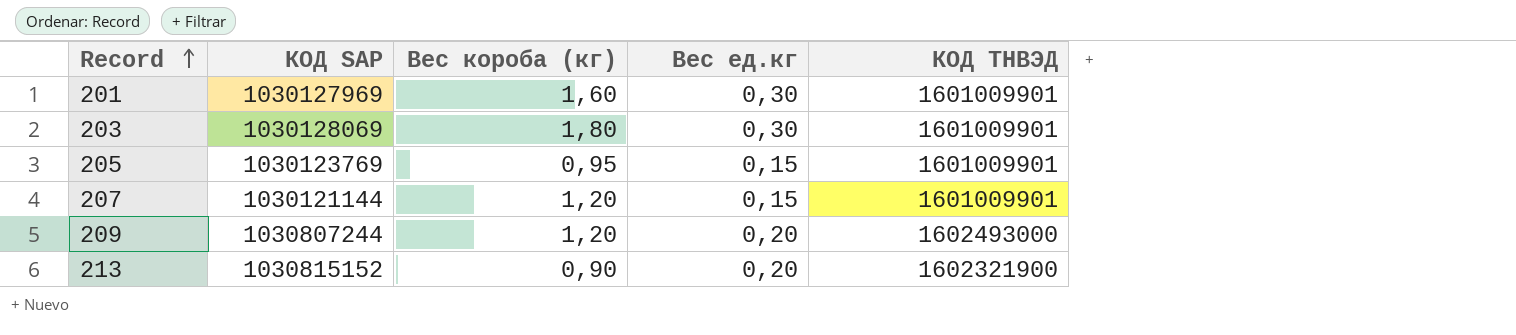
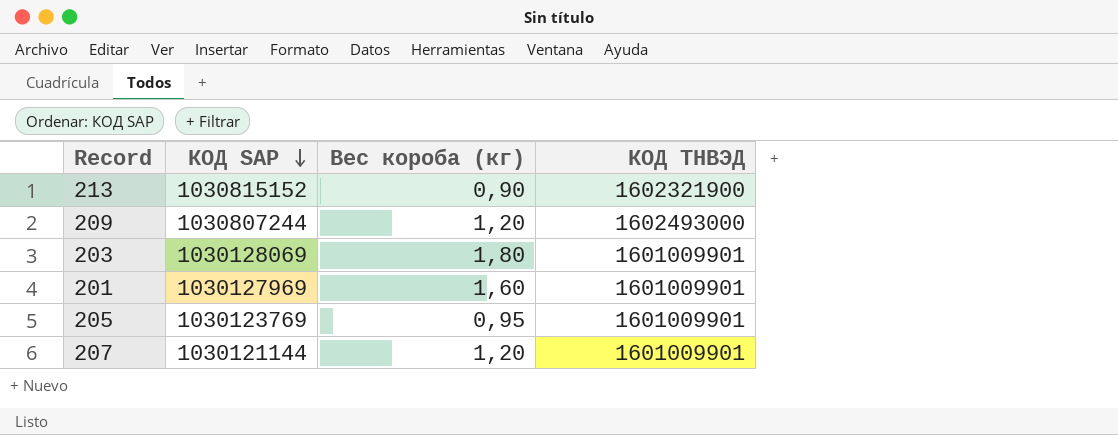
row order: Record ascending -> КОД SAP descending
column Вес ед.кг | position: 4 -> none

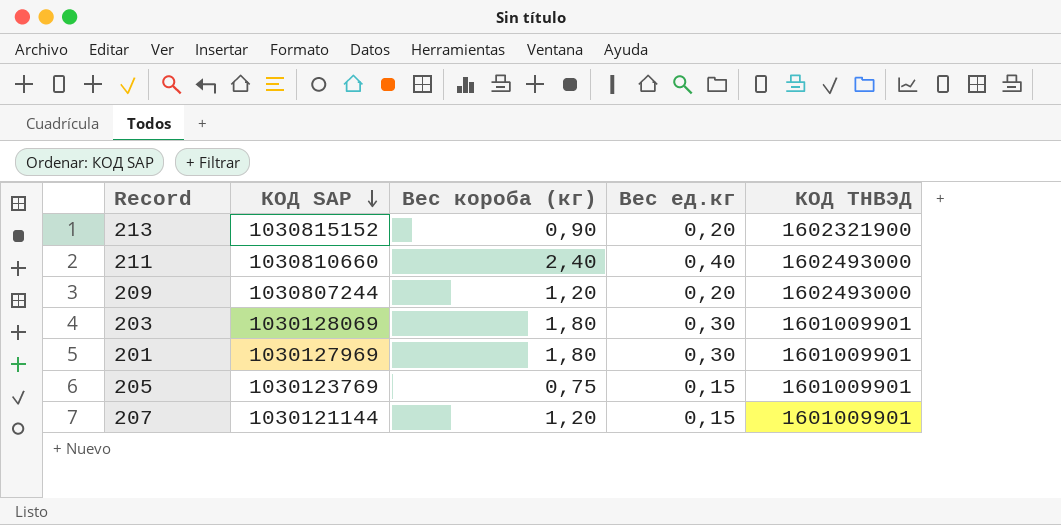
column Вес ед.кг | position: none -> 4
row 211: none -> 1030810660 | 2,40 | 0,40 | 1602493000
201 | Вес короба (кг): 1,60 -> 1,80
205 | Вес короба (кг): 0,95 -> 0,75

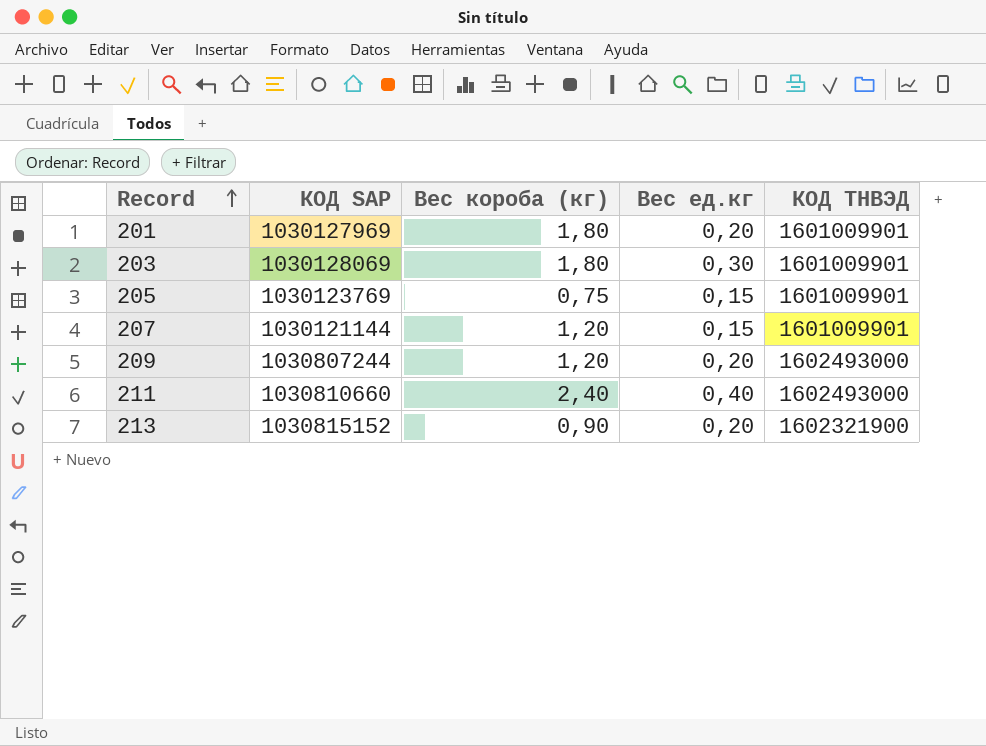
row order: КОД SAP descending -> Record ascending
201 | Вес ед.кг: 0,30 -> 0,20

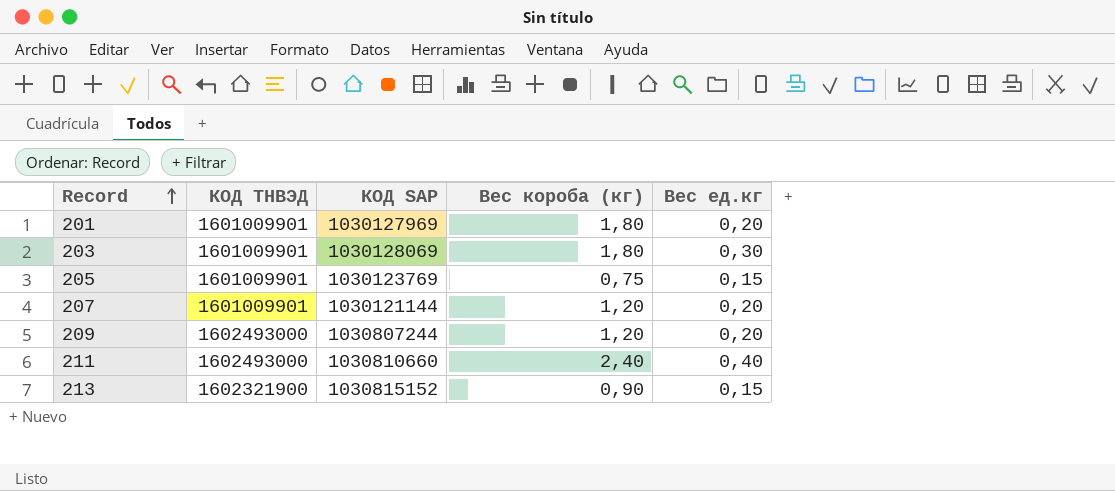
column КОД ТНВЭД | position: 5 -> 2
207 | Вес ед.кг: 0,15 -> 0,20
213 | Вес ед.кг: 0,20 -> 0,15

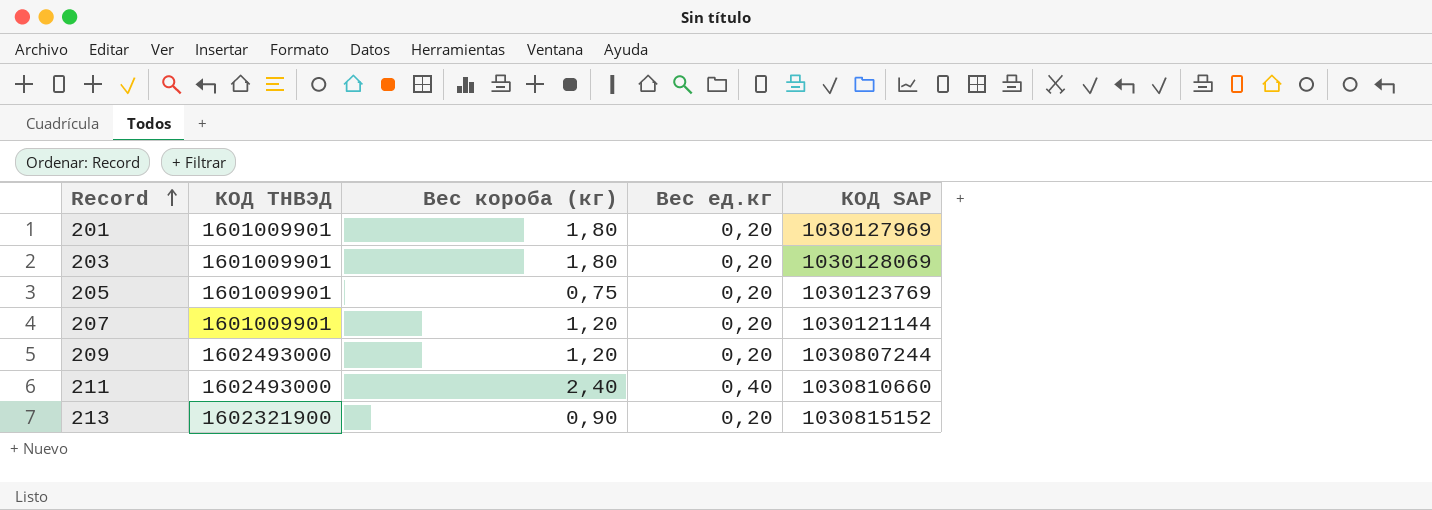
column КОД SAP | position: 3 -> 5
203 | Вес ед.кг: 0,30 -> 0,20
205 | Вес ед.кг: 0,15 -> 0,20
213 | Вес ед.кг: 0,15 -> 0,20

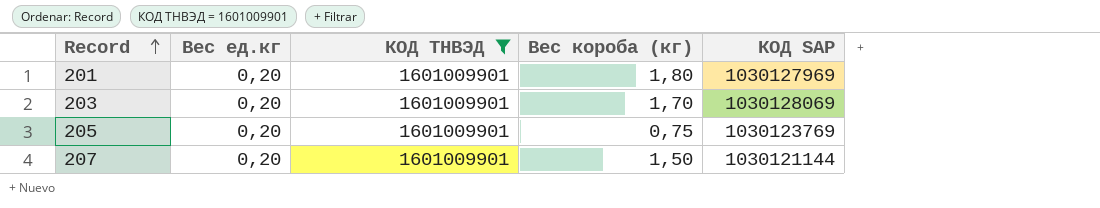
filter: none -> КОД ТНВЭД = 1601009901
column Вес ед.кг | position: 4 -> 2
203 | Вес короба (кг): 1,80 -> 1,70
207 | Вес короба (кг): 1,20 -> 1,50

